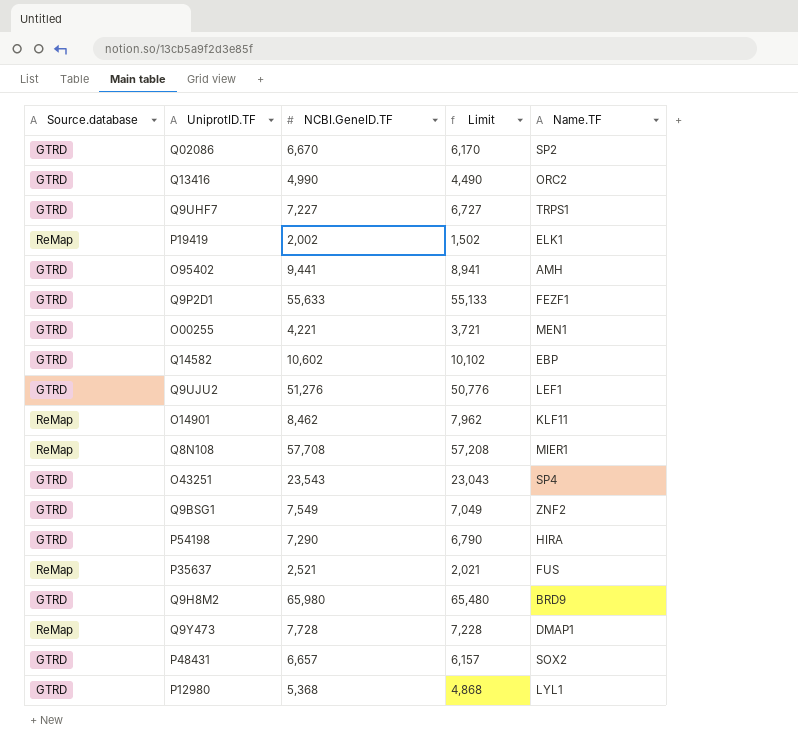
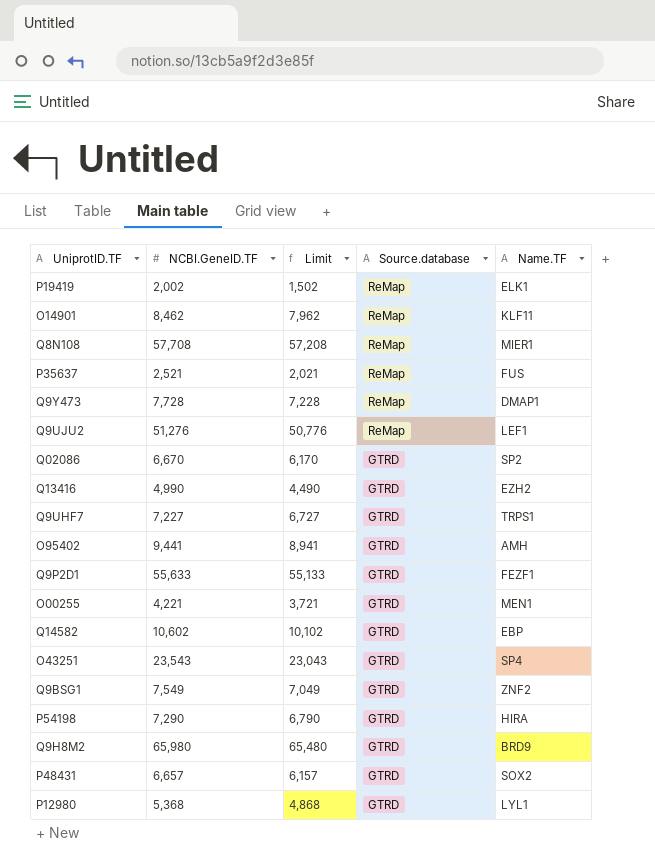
row order: none -> Source.database descending
column Source.database | position: 1 -> 4
Q9UJU2 | Source.database: GTRD -> ReMap
Q13416 | Name.TF: ORC2 -> EZH2

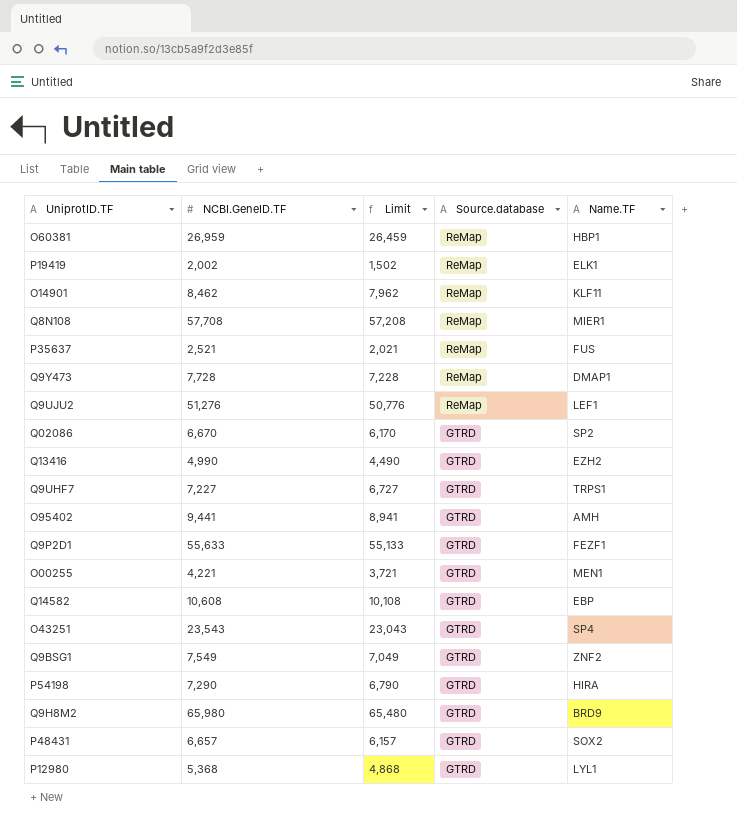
row O60381: none -> 26,959 | 26,459 | ReMap | HBP1
Q14582 | NCBI.GeneID.TF: 10,602 -> 10,608
Q14582 | Limit: 10,102 -> 10,108

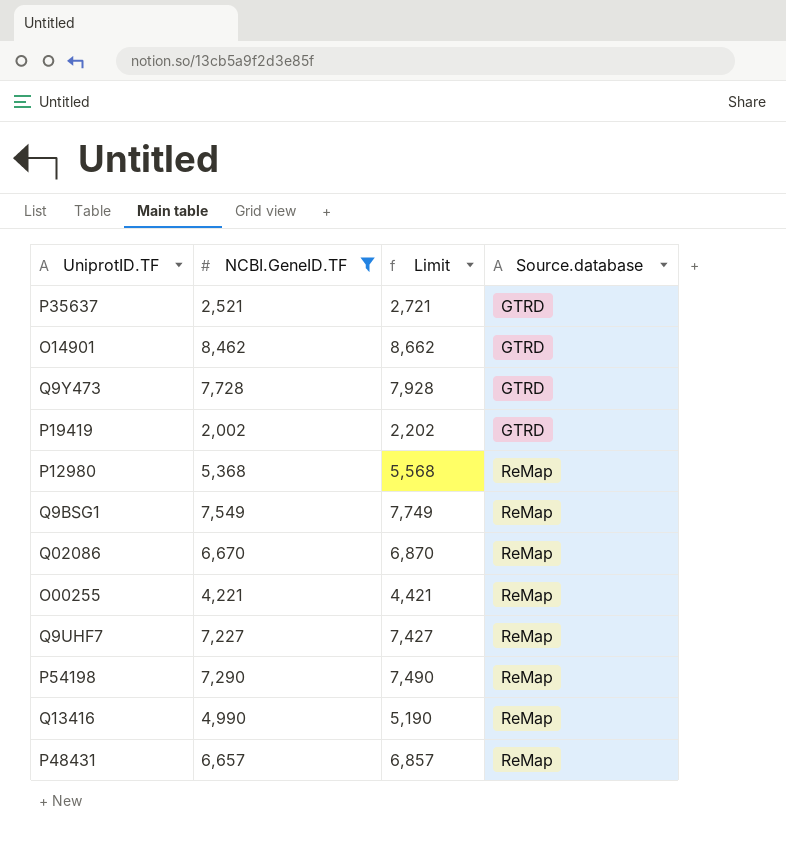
filter: none -> NCBI.GeneID.TF <= 8,462
row order: Source.database descending -> Source.database ascending
column Name.TF | position: 5 -> none
column Limit | formula: [NCBI.GeneID.TF] - 500 -> [NCBI.GeneID.TF] + 200
P35637 | Source.database: ReMap -> GTRD
O14901 | Source.database: ReMap -> GTRD
Q9Y473 | Source.database: ReMap -> GTRD
P19419 | Source.database: ReMap -> GTRD
P12980 | Source.database: GTRD -> ReMap
Q9BSG1 | Source.database: GTRD -> ReMap
Q02086 | Source.database: GTRD -> ReMap
O00255 | Source.database: GTRD -> ReMap
Q9UHF7 | Source.database: GTRD -> ReMap
P54198 | Source.database: GTRD -> ReMap
Q13416 | Source.database: GTRD -> ReMap
P48431 | Source.database: GTRD -> ReMap

